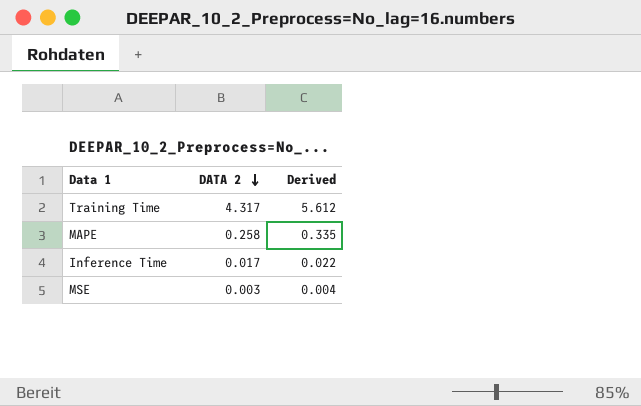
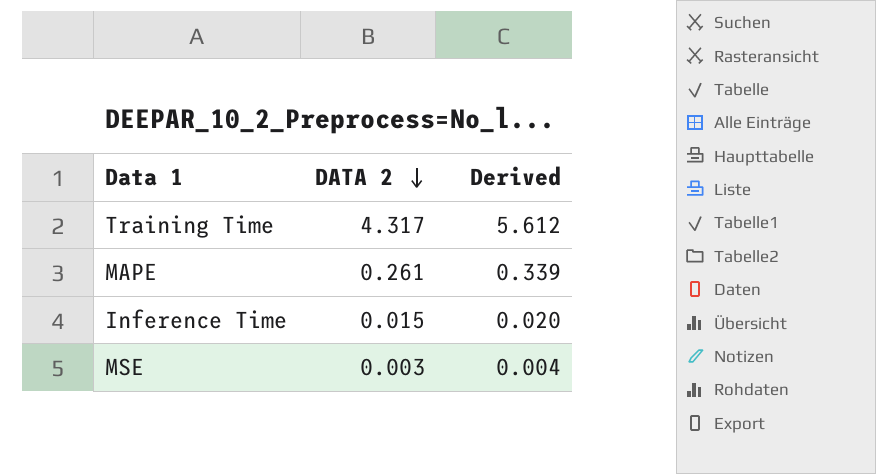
MAPE | DATA 2: 0.258 -> 0.261
MAPE | Derived: 0.335 -> 0.339
Inference Time | DATA 2: 0.017 -> 0.015
Inference Time | Derived: 0.022 -> 0.020

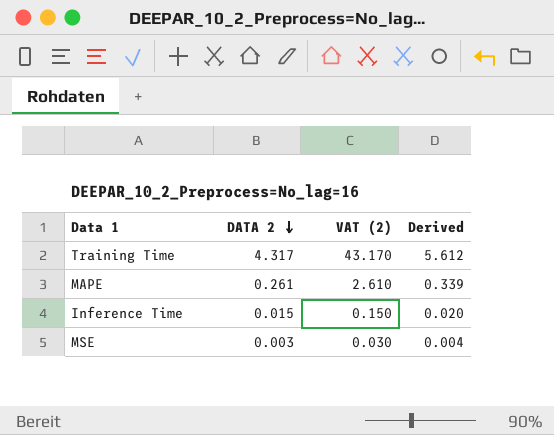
column VAT (2) | formula: none -> [DATA 2] * 10

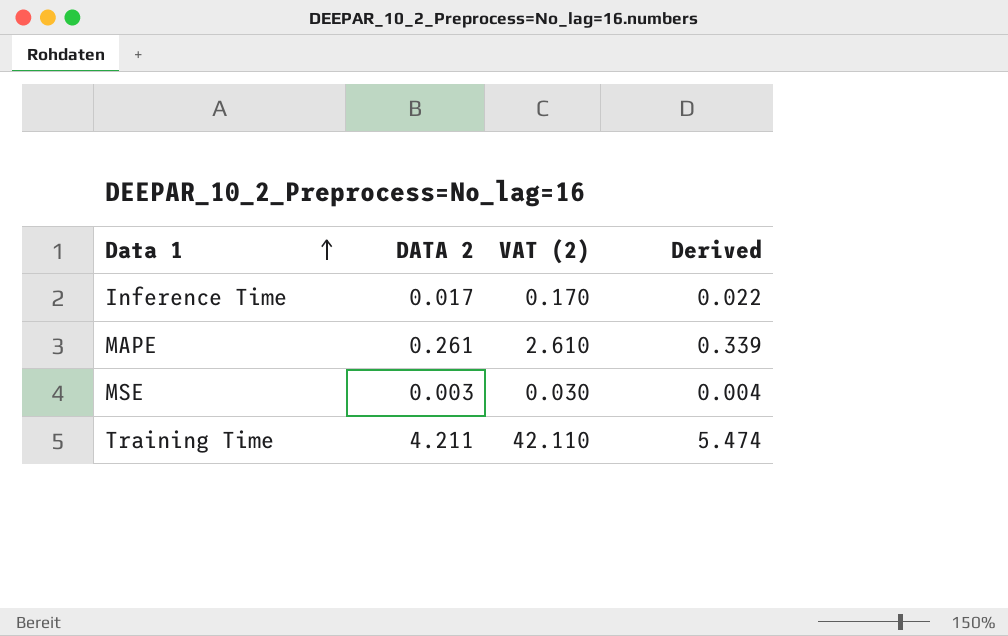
row order: DATA 2 descending -> Data 1 ascending
Inference Time | DATA 2: 0.015 -> 0.017
Inference Time | VAT (2): 0.150 -> 0.170
Inference Time | Derived: 0.020 -> 0.022
Training Time | DATA 2: 4.317 -> 4.211
Training Time | VAT (2): 43.170 -> 42.110
Training Time | Derived: 5.612 -> 5.474

